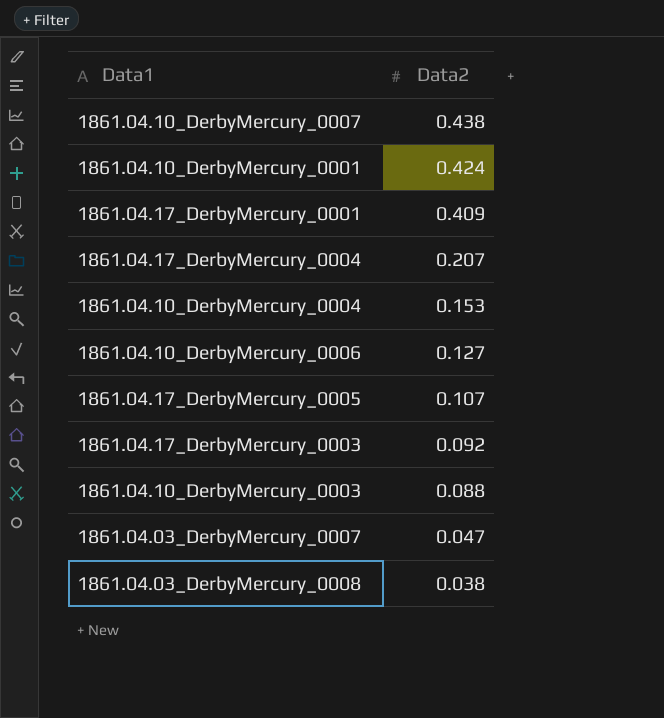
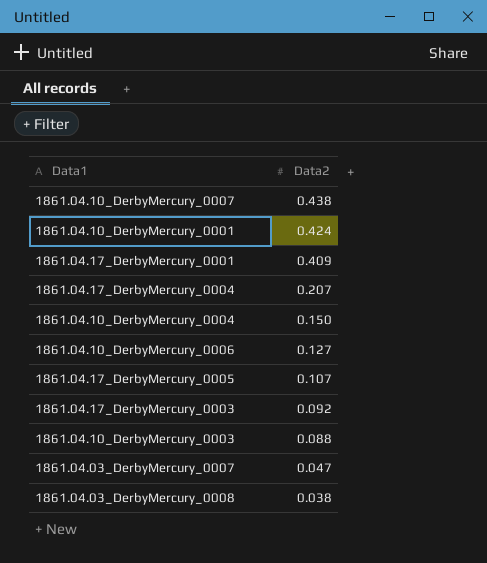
1861.04.10_DerbyMercury_0004 | Data2: 0.153 -> 0.150

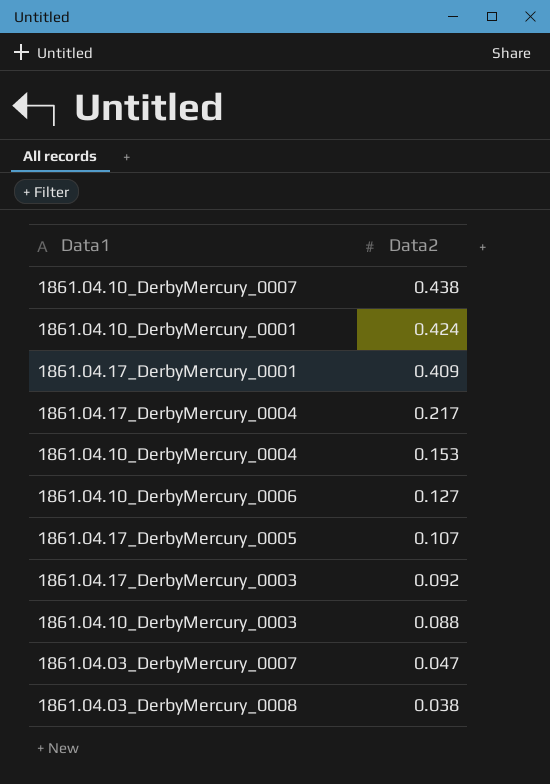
1861.04.17_DerbyMercury_0004 | Data2: 0.207 -> 0.217
1861.04.10_DerbyMercury_0004 | Data2: 0.150 -> 0.153

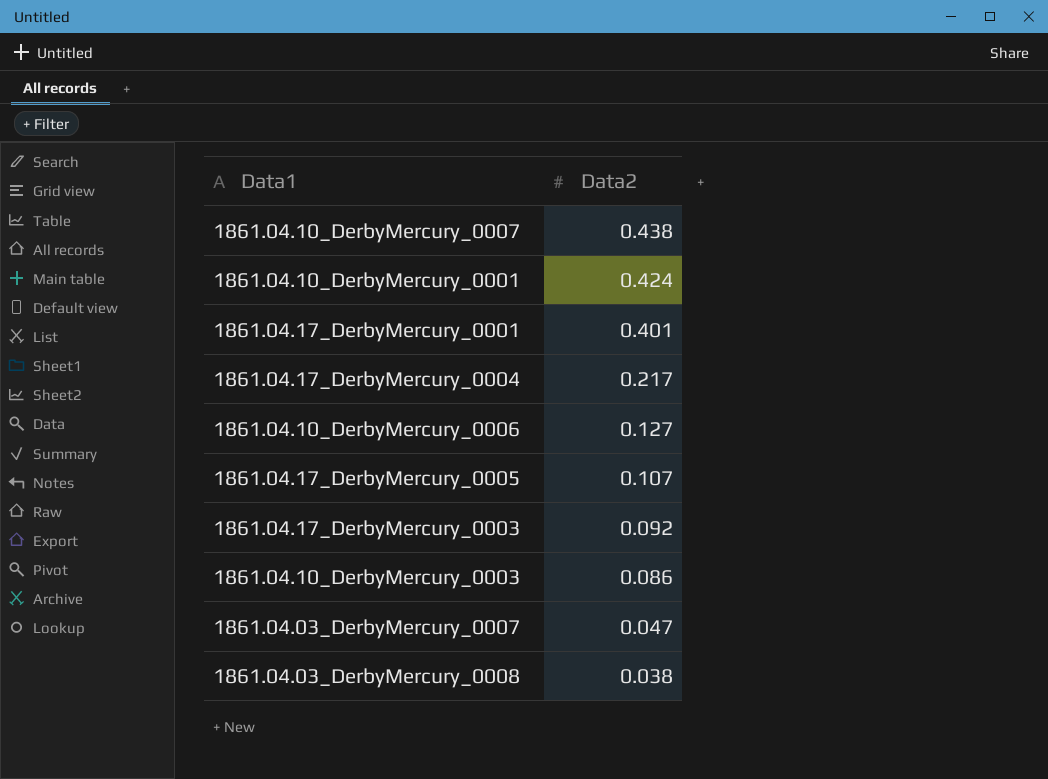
row 1861.04.10_DerbyMercury_0004: 0.153 -> none
1861.04.17_DerbyMercury_0001 | Data2: 0.409 -> 0.401
1861.04.10_DerbyMercury_0003 | Data2: 0.088 -> 0.086

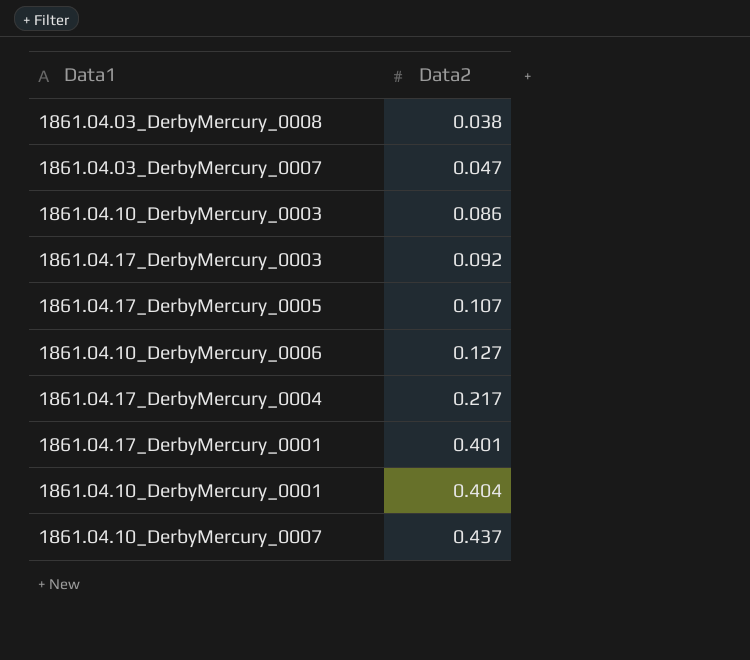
row order: Data2 descending -> Data2 ascending
1861.04.10_DerbyMercury_0001 | Data2: 0.424 -> 0.404
1861.04.10_DerbyMercury_0007 | Data2: 0.438 -> 0.437

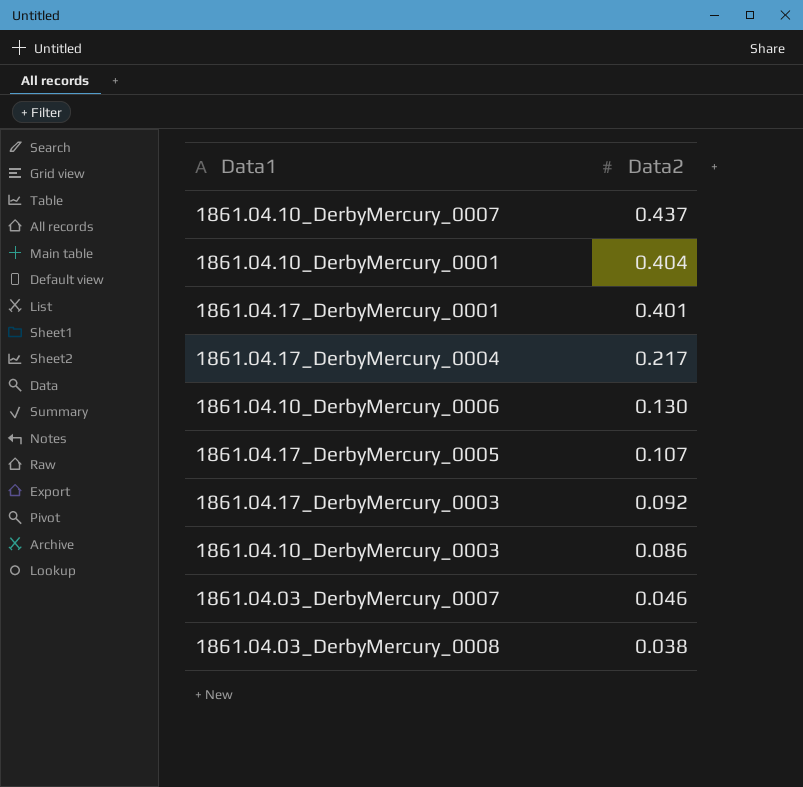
row order: Data2 ascending -> Data2 descending
1861.04.10_DerbyMercury_0006 | Data2: 0.127 -> 0.130
1861.04.03_DerbyMercury_0007 | Data2: 0.047 -> 0.046

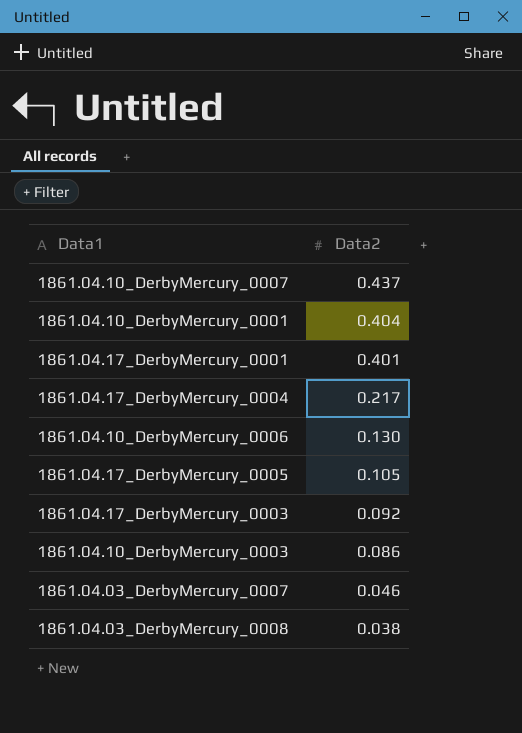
1861.04.17_DerbyMercury_0005 | Data2: 0.107 -> 0.105

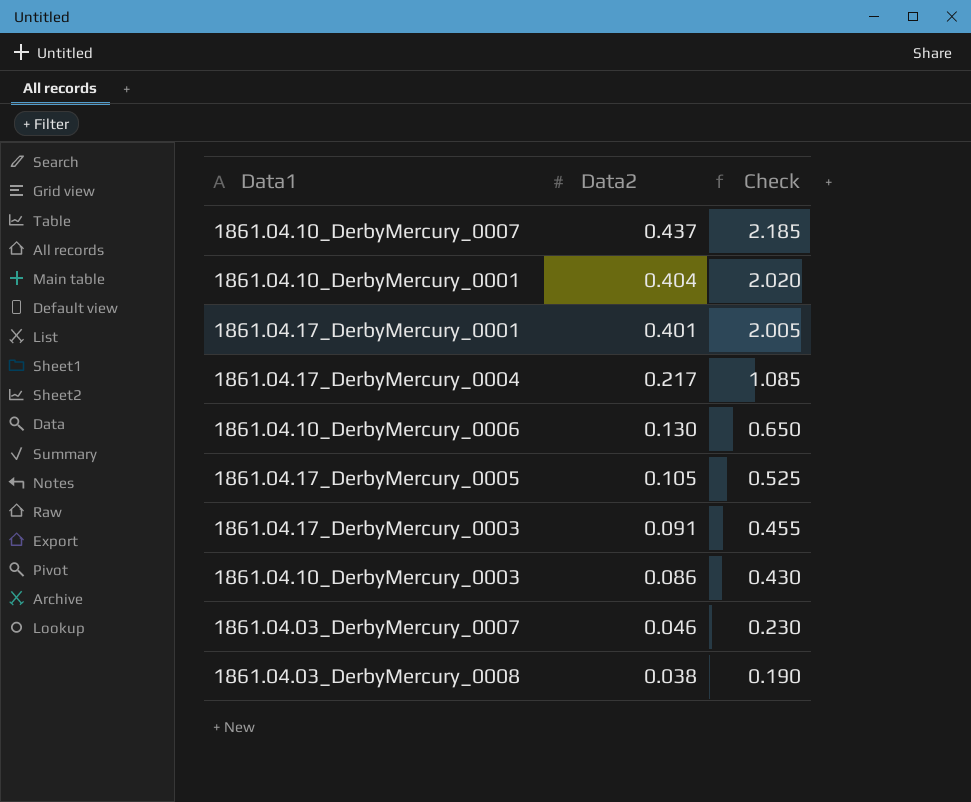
column Check | formula: none -> [Data2] * 5
1861.04.17_DerbyMercury_0003 | Data2: 0.092 -> 0.091

